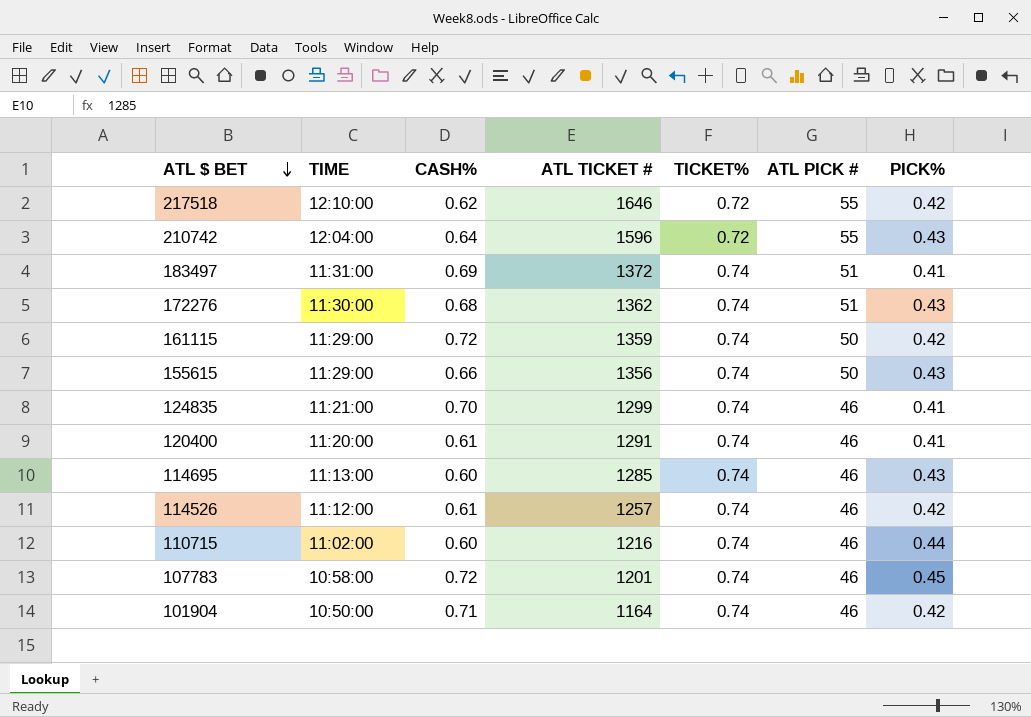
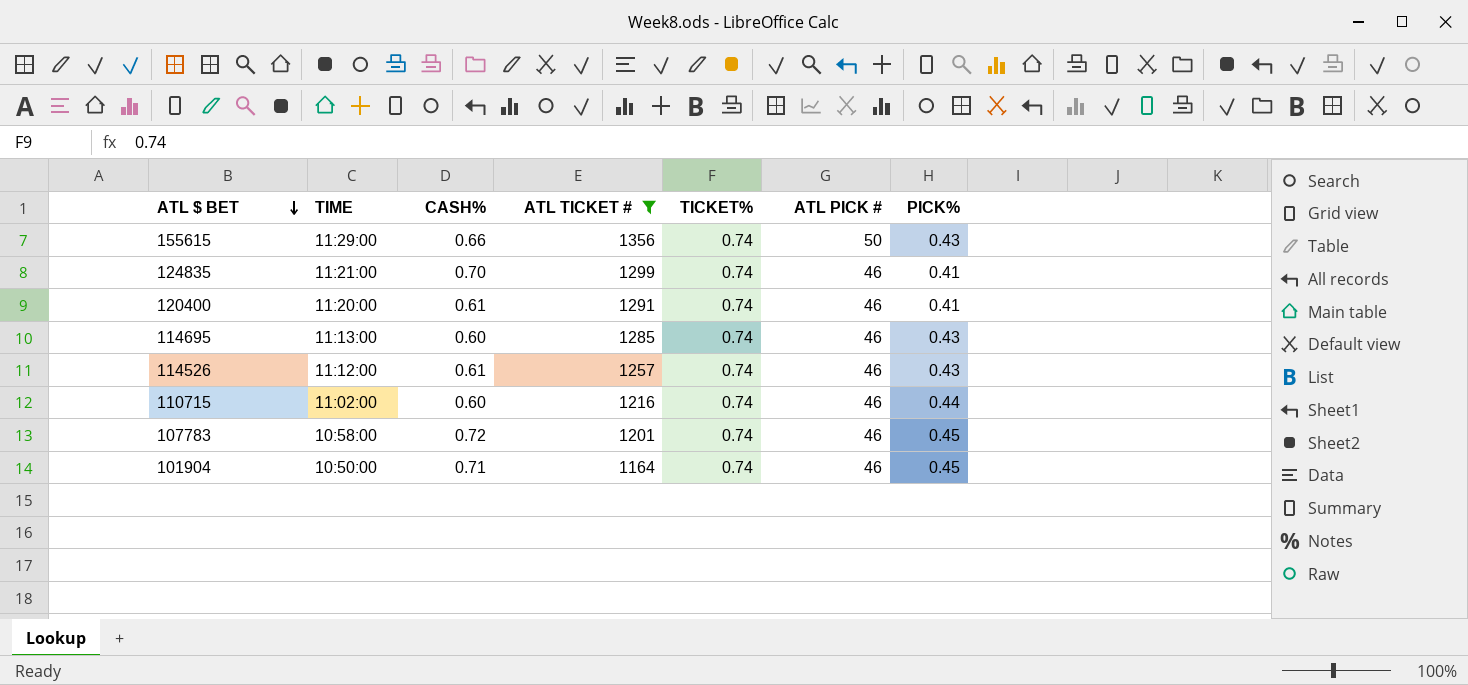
filter: none -> ATL TICKET # <= 1356
114526 | PICK%: 0.42 -> 0.43
101904 | PICK%: 0.42 -> 0.45

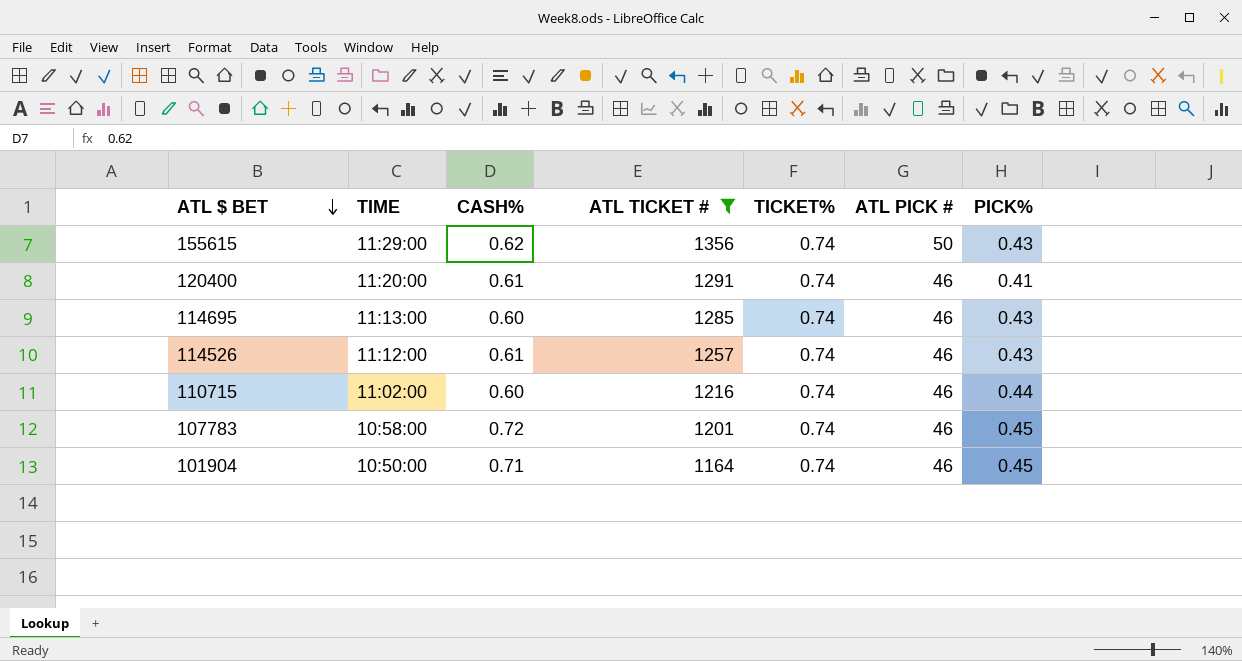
row 124835: 11:21:00 | 0.70 | 1299 | 0.74 | 46 | 0.41 -> none
155615 | CASH%: 0.66 -> 0.62

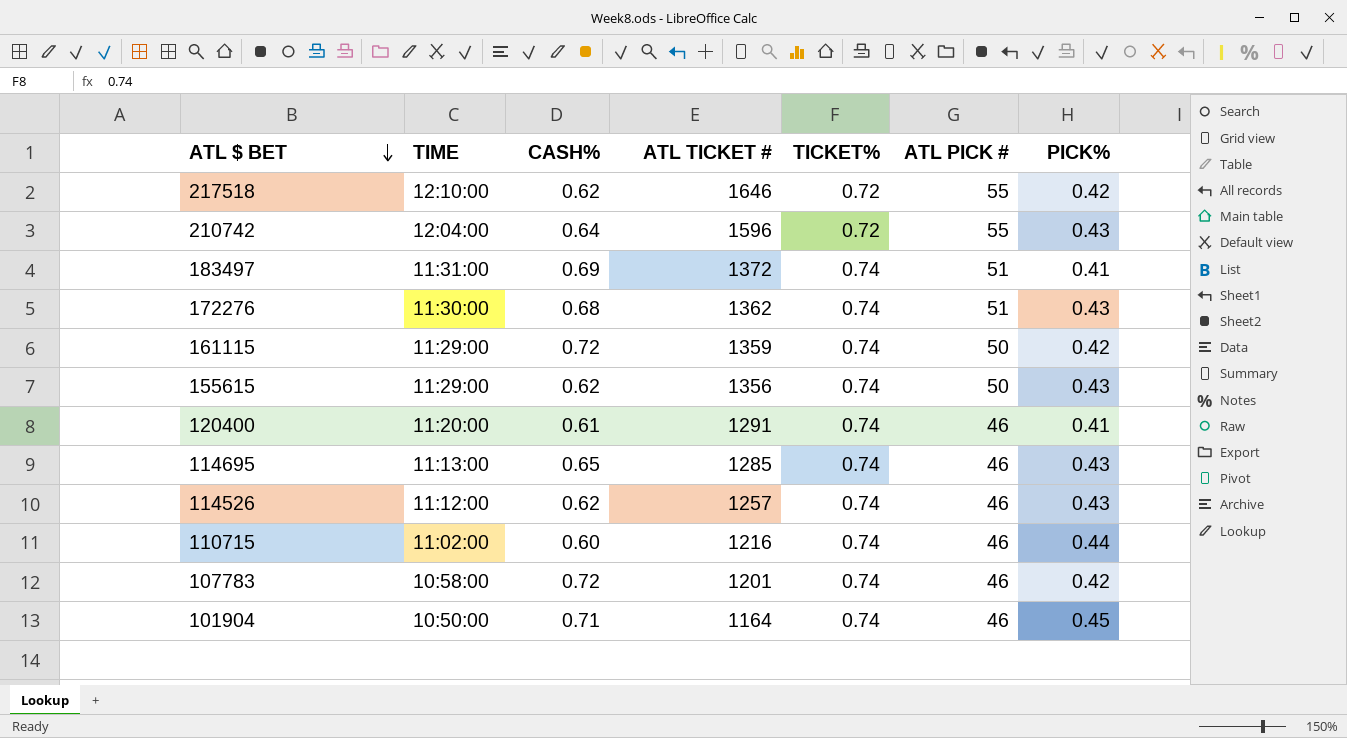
filter: ATL TICKET # <= 1356 -> none
114695 | CASH%: 0.60 -> 0.65
114526 | CASH%: 0.61 -> 0.62
107783 | PICK%: 0.45 -> 0.42

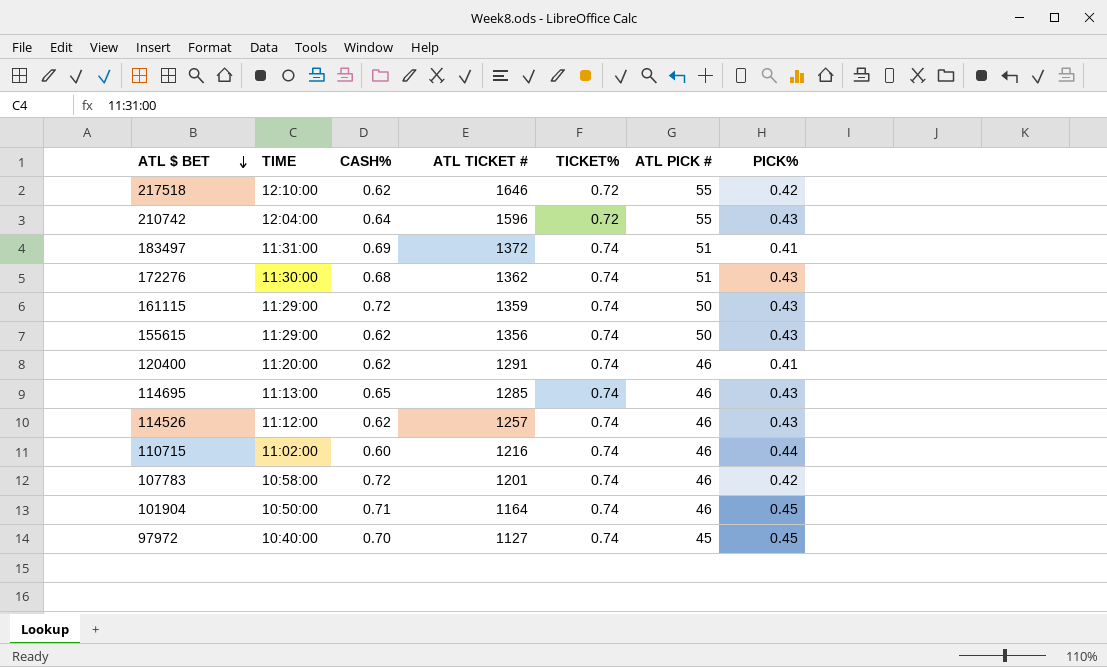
161115 | PICK%: 0.42 -> 0.43
120400 | CASH%: 0.61 -> 0.62
row 97972: none -> 10:40:00 | 0.70 | 1127 | 0.74 | 45 | 0.45

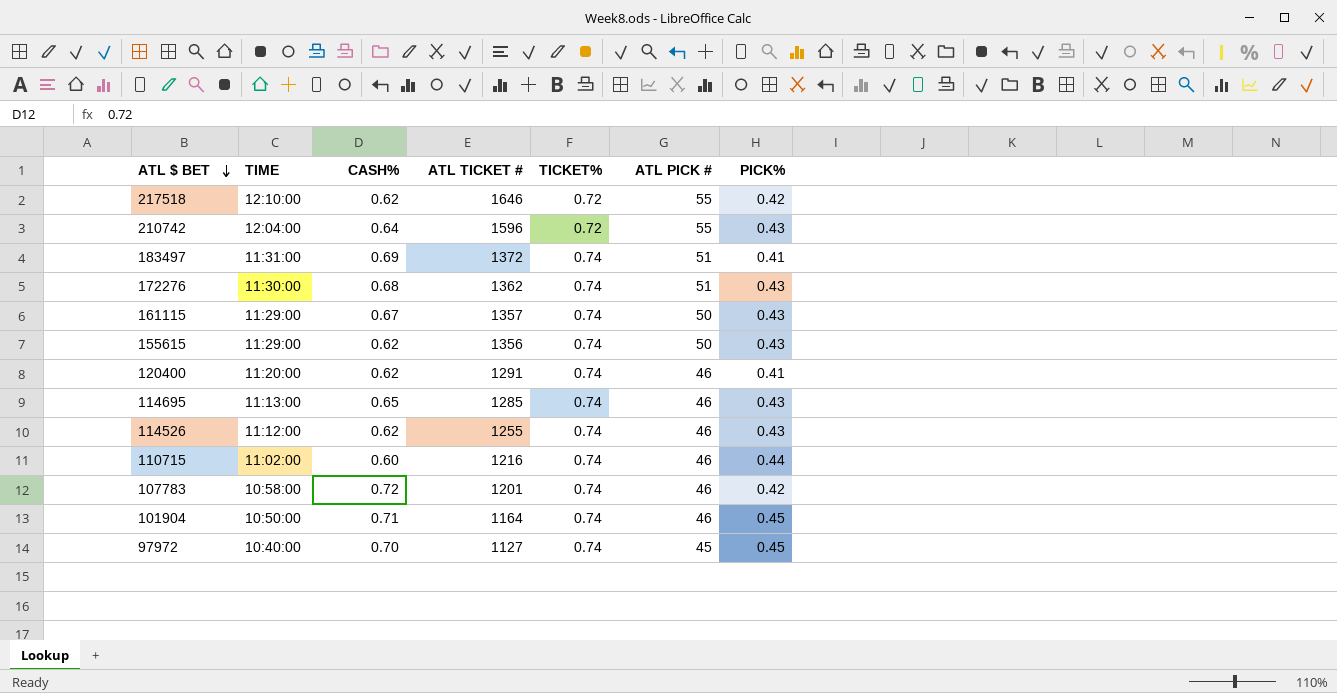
161115 | CASH%: 0.72 -> 0.67
161115 | ATL TICKET #: 1359 -> 1357
114526 | ATL TICKET #: 1257 -> 1255

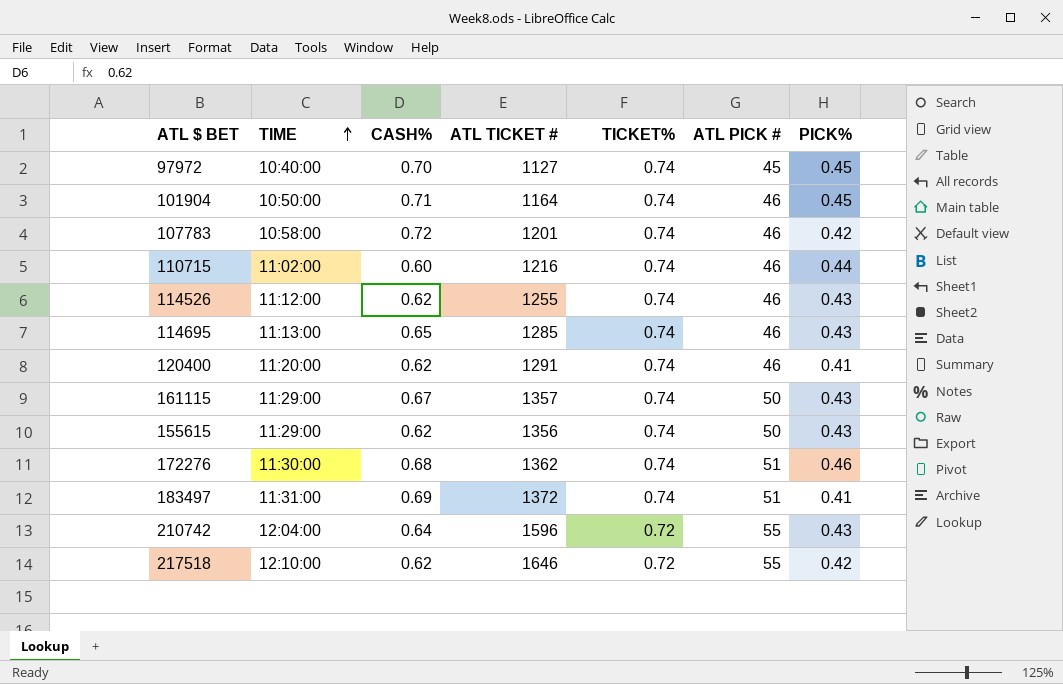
row order: ATL $ BET descending -> TIME ascending
172276 | PICK%: 0.43 -> 0.46

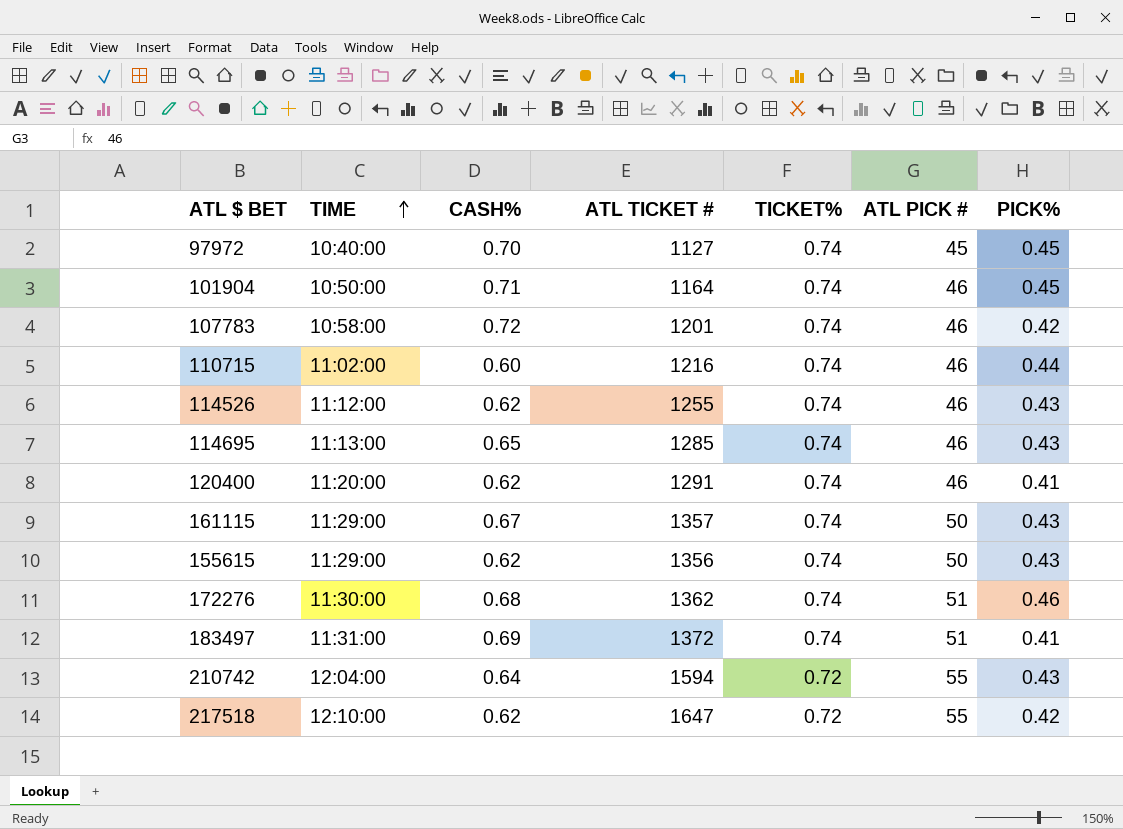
210742 | ATL TICKET #: 1596 -> 1594
217518 | ATL TICKET #: 1646 -> 1647

